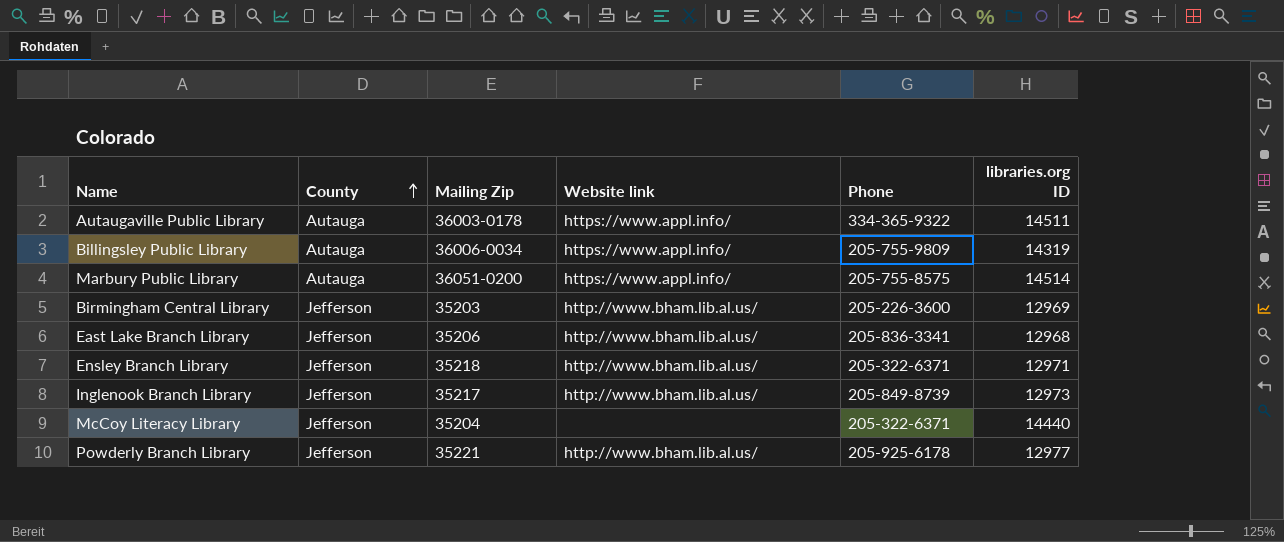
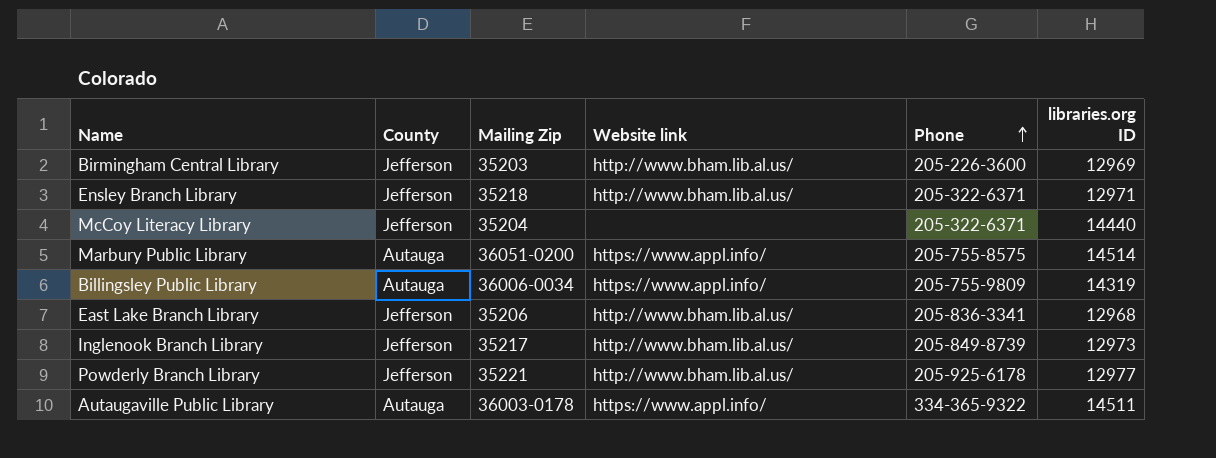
row order: County ascending -> Phone ascending

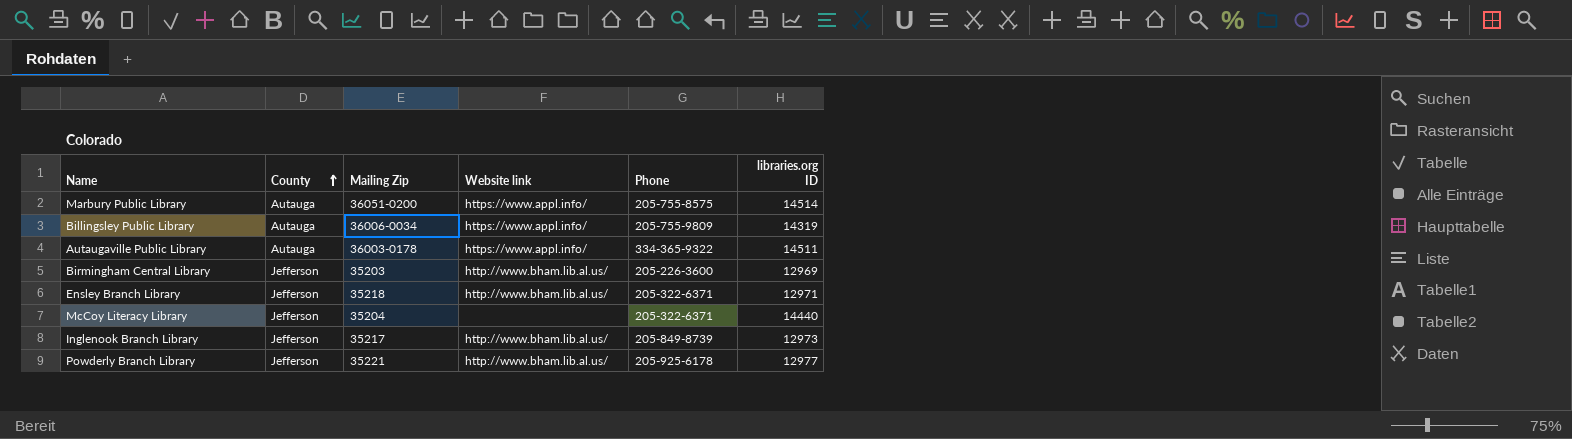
row order: Phone ascending -> County ascending
row East Lake Branch Library: Jefferson | 35206 | http://www.bham.lib.al.us/ | 205-836-3341 | 12968 -> none

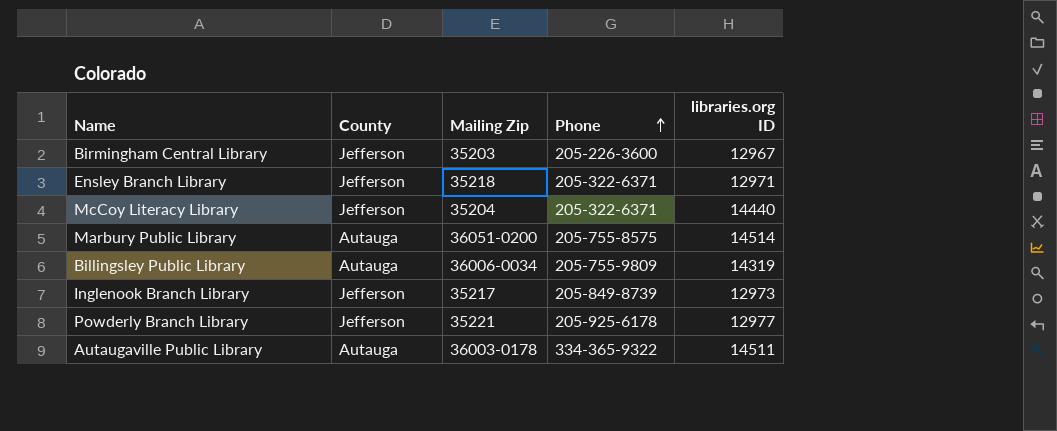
row order: County ascending -> Phone ascending
column Website link | position: 4 -> none
Birmingham Central Library | libraries.org ID: 12969 -> 12967

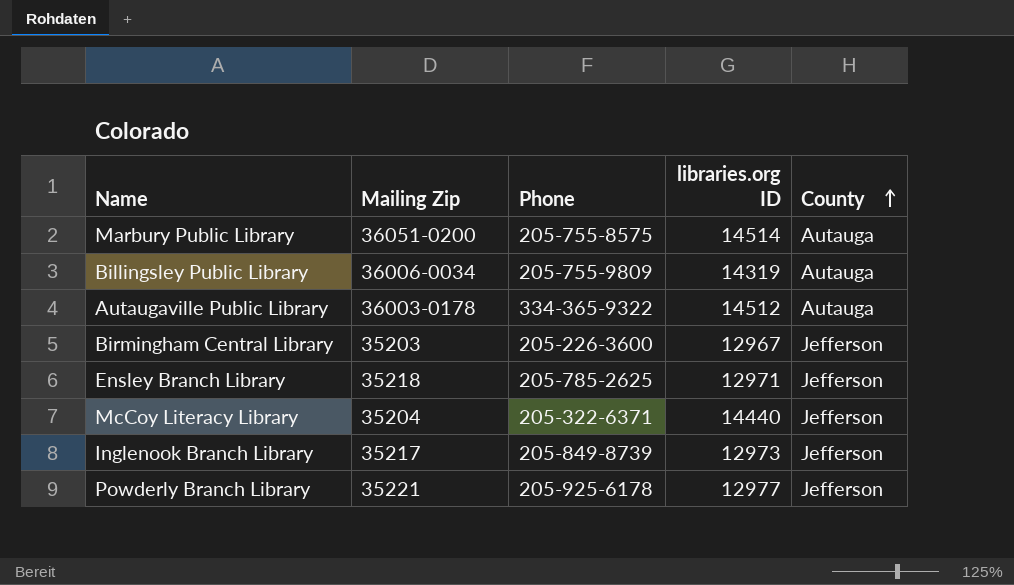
row order: Phone ascending -> County ascending
column County | position: 2 -> 5
Autaugaville Public Library | libraries.org ID: 14511 -> 14512
Ensley Branch Library | Phone: 205-322-6371 -> 205-785-2625

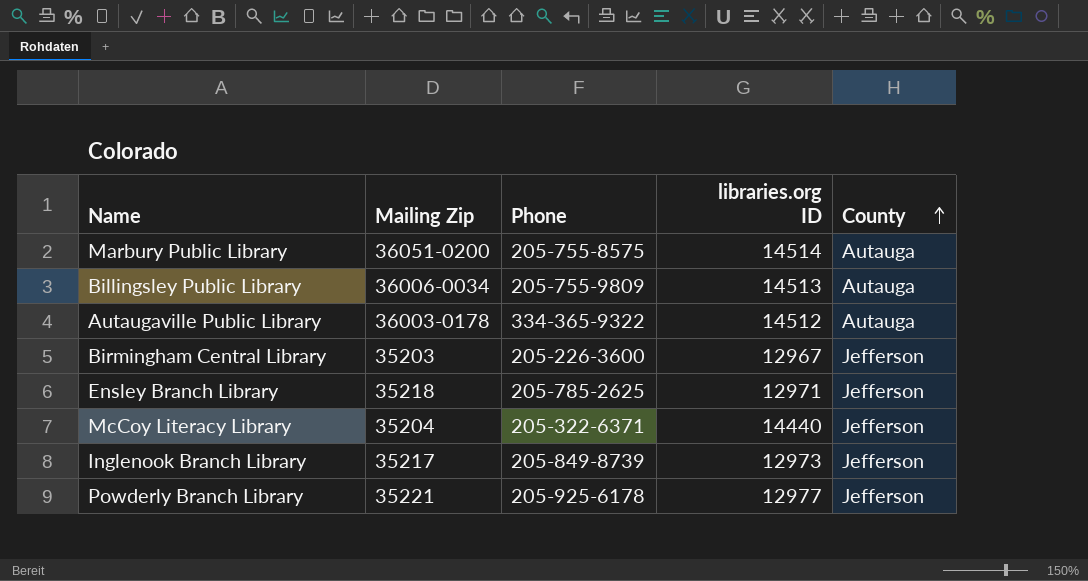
Billingsley Public Library | libraries.org ID: 14319 -> 14513

